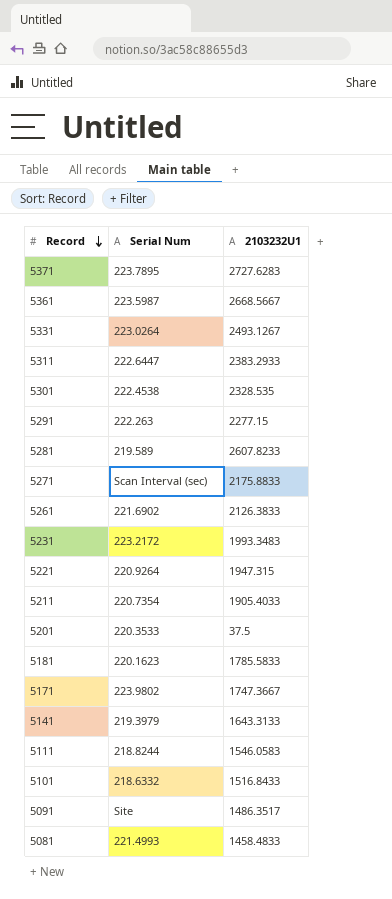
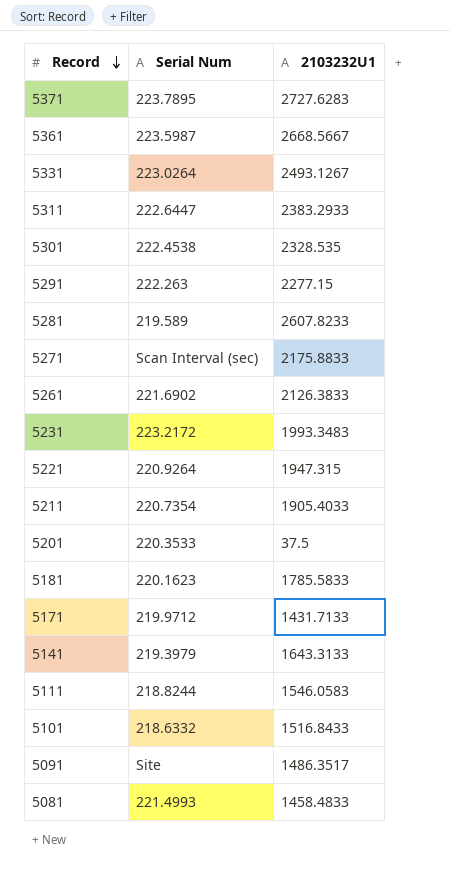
5171 | Serial Num: 223.9802 -> 219.9712
5171 | 2103232U1: 1747.3667 -> 1431.7133

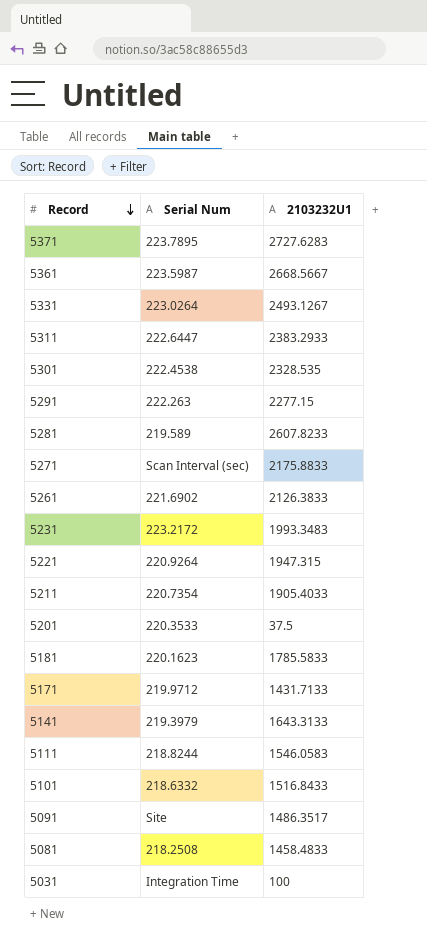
5081 | Serial Num: 221.4993 -> 218.2508
row 5031: none -> Integration Time | 100

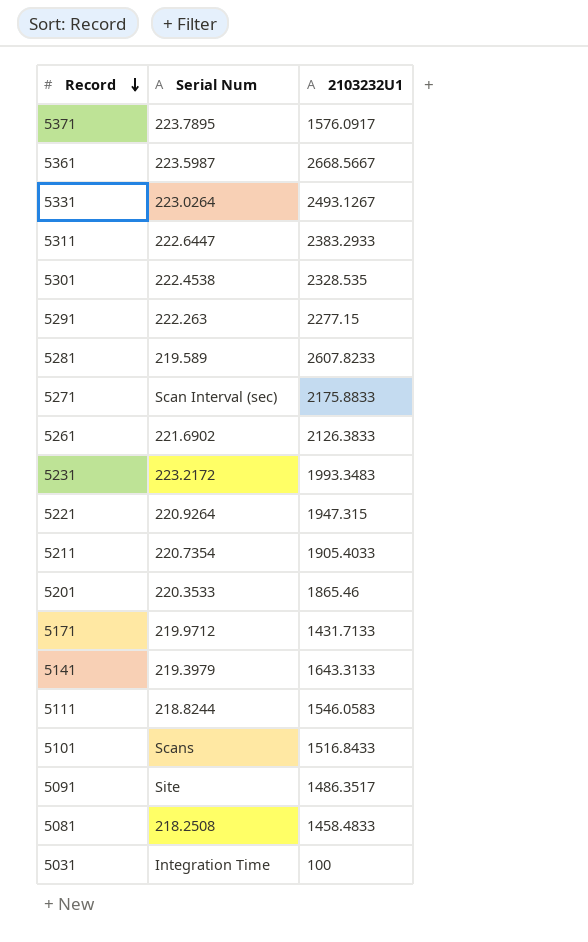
row 5181: 220.1623 | 1785.5833 -> none
5371 | 2103232U1: 2727.6283 -> 1576.0917
5201 | 2103232U1: 37.5 -> 1865.46
5101 | Serial Num: 218.6332 -> Scans

